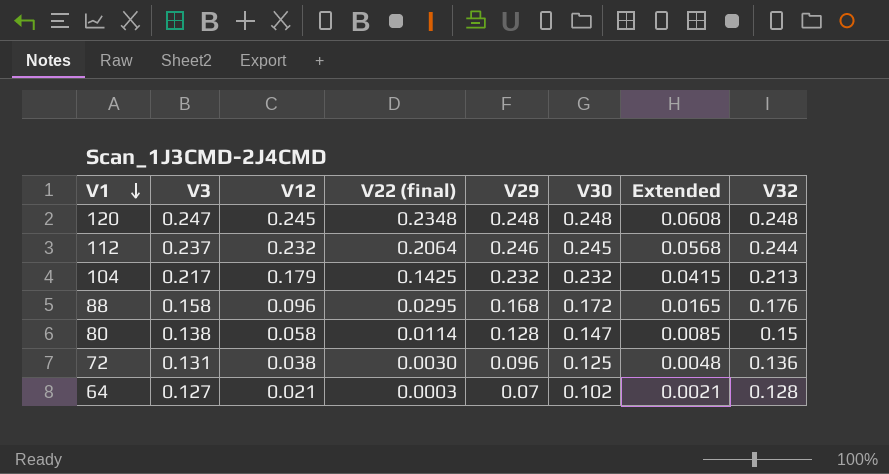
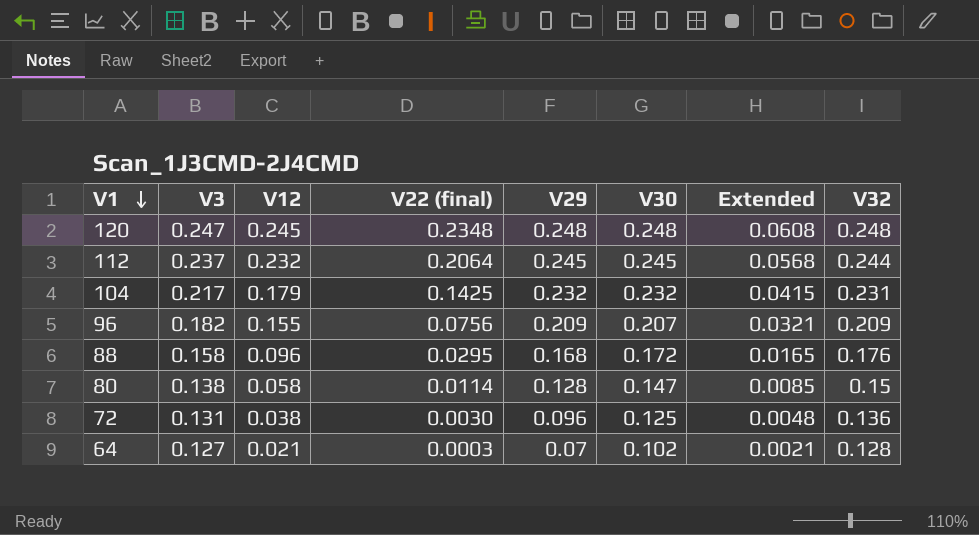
112 | V29: 0.246 -> 0.245
104 | V32: 0.213 -> 0.231
row 96: none -> 0.182 | 0.155 | 0.0756 | 0.209 | 0.207 | 0.0321 | 0.209

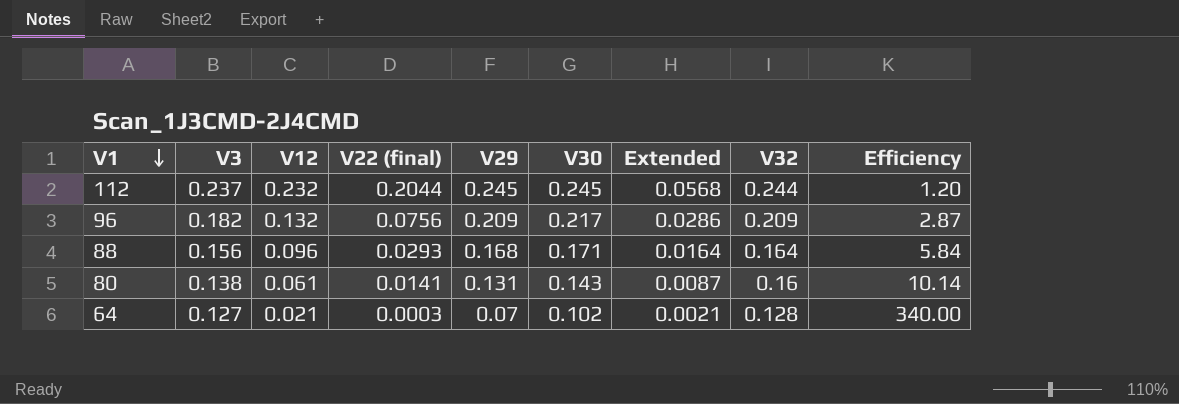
column Efficiency | formula: none -> [V30] / [V22 (final)]
row 120: 0.247 | 0.245 | 0.2348 | 0.248 | 0.248 | 0.0608 | 0.248 -> none
row 104: 0.217 | 0.179 | 0.1425 | 0.232 | 0.232 | 0.0415 | 0.231 -> none
row 72: 0.131 | 0.038 | 0.0030 | 0.096 | 0.125 | 0.0048 | 0.136 -> none
112 | V22 (final): 0.2064 -> 0.2044
96 | V12: 0.155 -> 0.132
96 | V30: 0.207 -> 0.217
96 | Extended: 0.0321 -> 0.0286
88 | V3: 0.158 -> 0.156
88 | V22 (final): 0.0295 -> 0.0293
88 | V30: 0.172 -> 0.171
88 | Extended: 0.0165 -> 0.0164
88 | V32: 0.176 -> 0.164
80 | V12: 0.058 -> 0.061
80 | V22 (final): 0.0114 -> 0.0141
80 | V29: 0.128 -> 0.131
80 | V30: 0.147 -> 0.143
80 | Extended: 0.0085 -> 0.0087
80 | V32: 0.15 -> 0.16

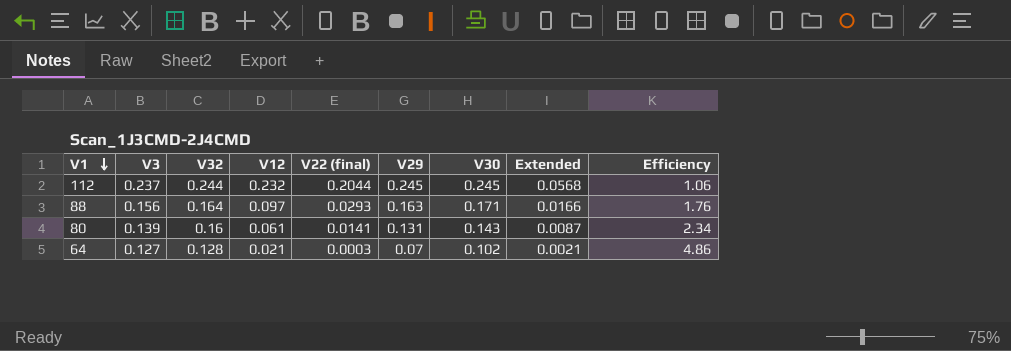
column V32 | position: 8 -> 3
column Efficiency | formula: [V30] / [V22 (final)] -> [V30] / [V12]
row 96: 0.182 | 0.132 | 0.0756 | 0.209 | 0.217 | 0.0286 | 0.209 | 2.87 -> none
88 | V12: 0.096 -> 0.097
88 | V29: 0.168 -> 0.163
88 | Extended: 0.0164 -> 0.0166
80 | V3: 0.138 -> 0.139

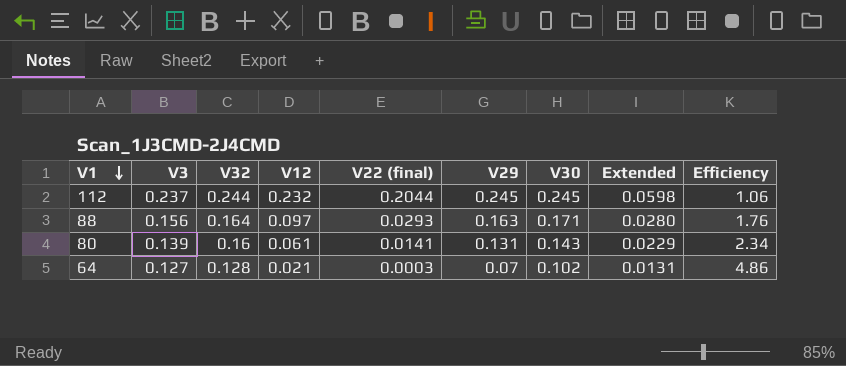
column Extended | formula: [V12] * [V30] -> [V32] * [V30]

